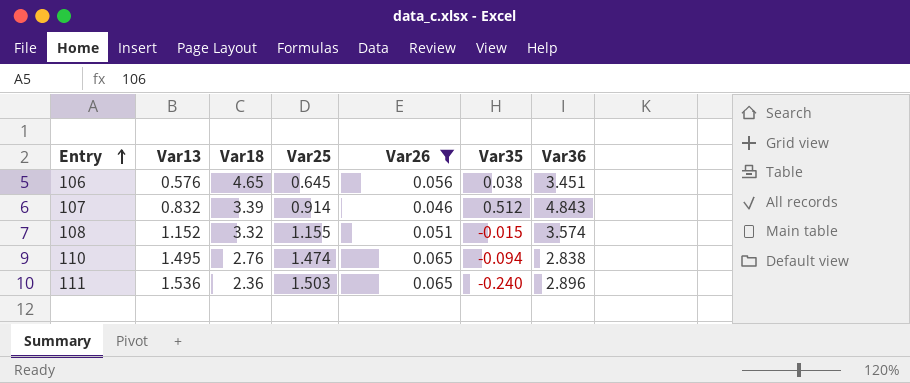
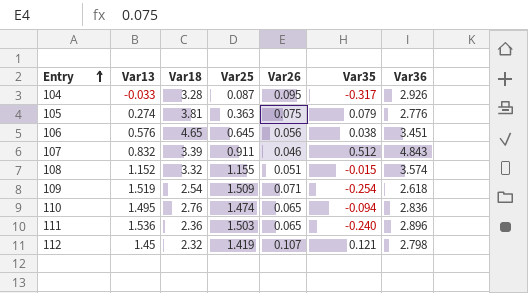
filter: Var26 <= 0.065 -> none
107 | Var25: 0.914 -> 0.911
110 | Var36: 2.838 -> 2.836

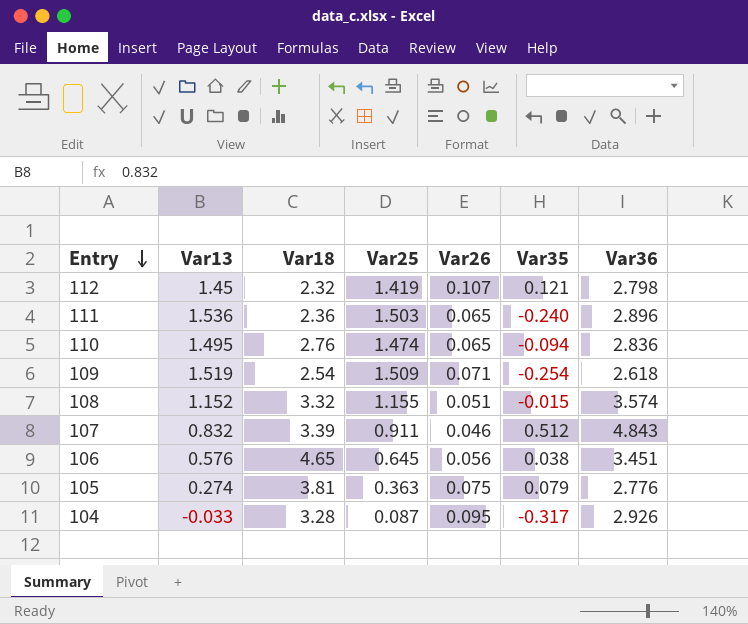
row order: Entry ascending -> Entry descending

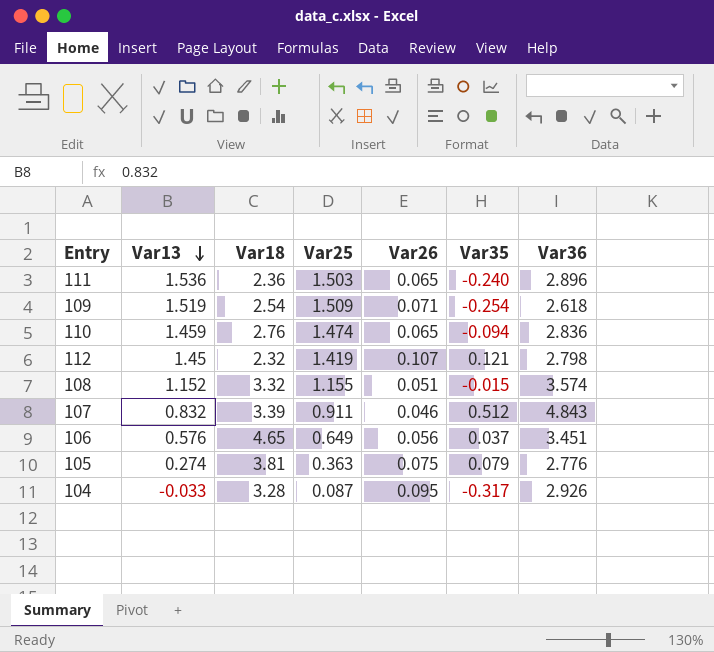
row order: Entry descending -> Var13 descending
110 | Var13: 1.495 -> 1.459
106 | Var25: 0.645 -> 0.649
106 | Var35: 0.038 -> 0.037

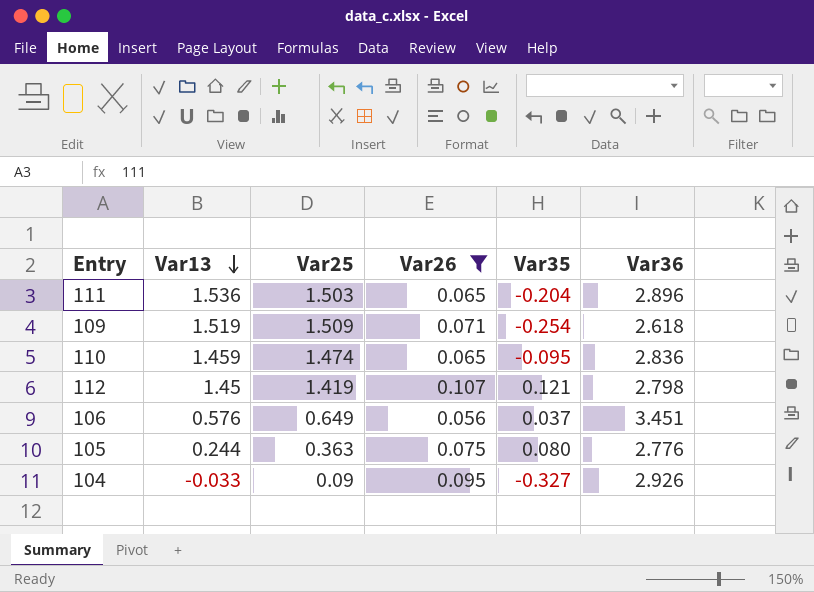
filter: none -> Var26 >= 0.056
column Var18 | position: 3 -> none
111 | Var35: -0.240 -> -0.204
110 | Var35: -0.094 -> -0.095
105 | Var13: 0.274 -> 0.244
105 | Var35: 0.079 -> 0.080
104 | Var25: 0.087 -> 0.09
104 | Var35: -0.317 -> -0.327

